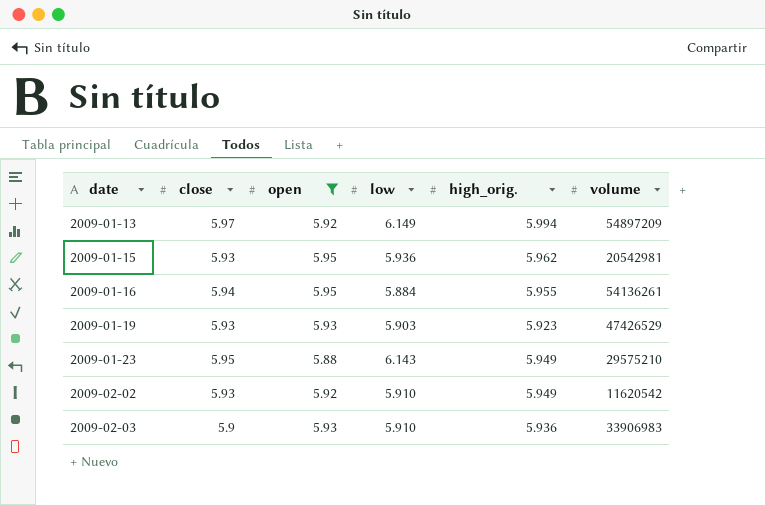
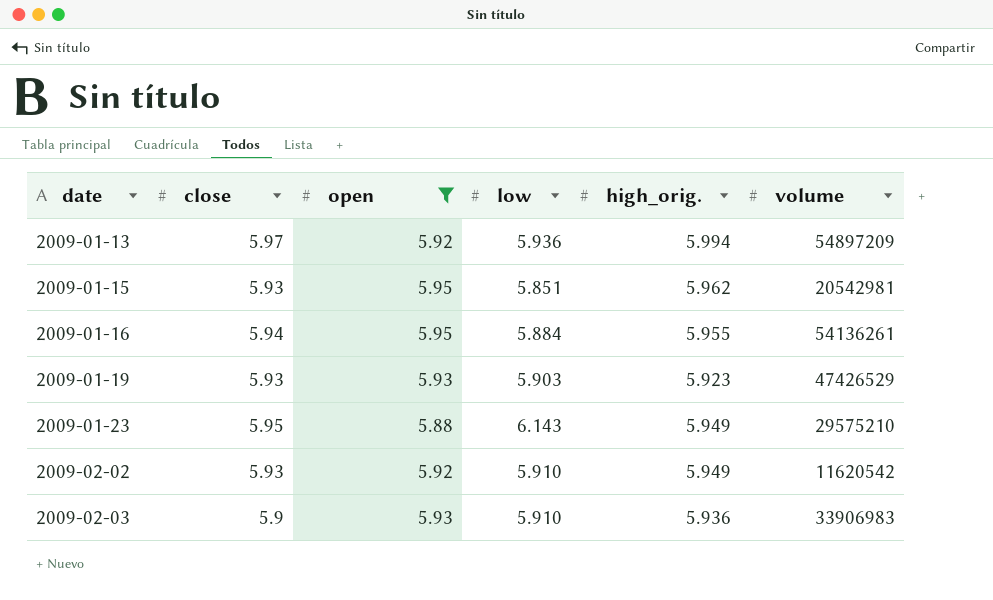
2009-01-13 | low: 6.149 -> 5.936
2009-01-15 | low: 5.936 -> 5.851

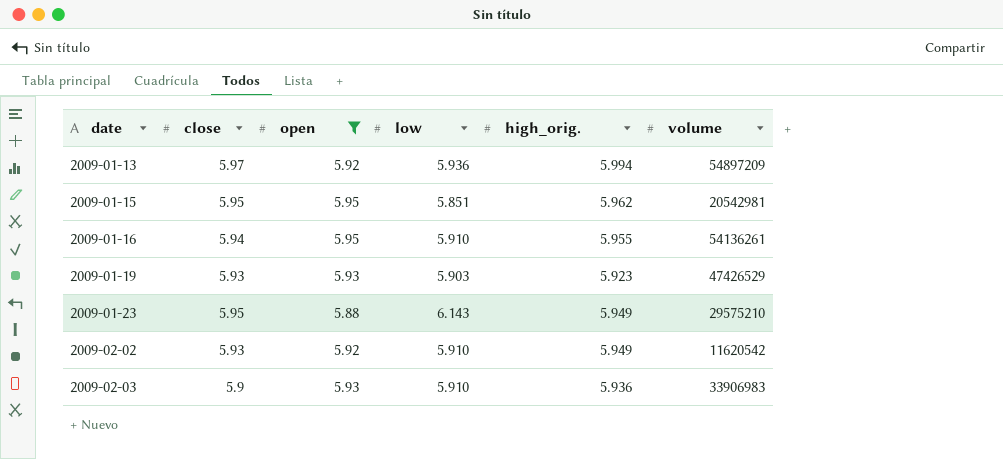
2009-01-15 | close: 5.93 -> 5.95
2009-01-16 | low: 5.884 -> 5.910

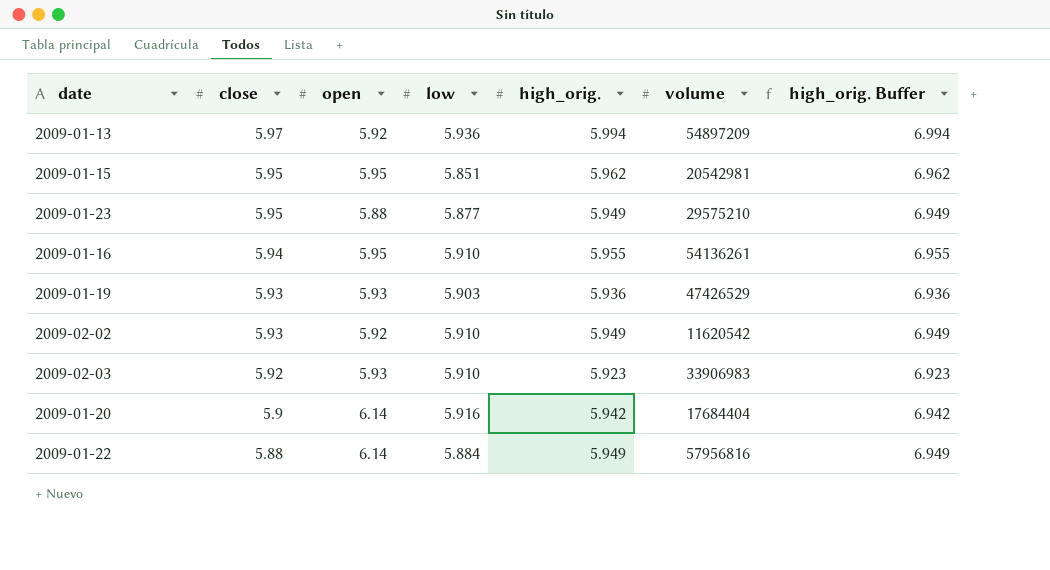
filter: open != 6.14 -> none
row order: date ascending -> close descending
column high_orig. Buffer | formula: none -> [high_orig.] + 1
2009-01-23 | low: 6.143 -> 5.877
2009-01-19 | high_orig.: 5.923 -> 5.936
2009-02-03 | close: 5.9 -> 5.92
2009-02-03 | high_orig.: 5.936 -> 5.923

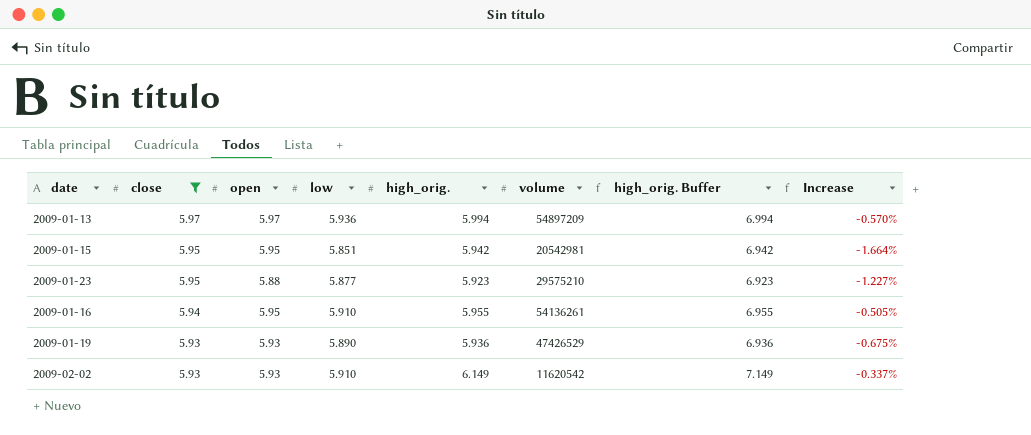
filter: none -> close >= 5.93
column Increase | formula: none -> ([low] - [close]) / [close]
2009-01-13 | open: 5.92 -> 5.97
2009-01-15 | high_orig.: 5.962 -> 5.942
2009-01-15 | high_orig. Buffer: 6.962 -> 6.942
2009-01-23 | high_orig.: 5.949 -> 5.923
2009-01-23 | high_orig. Buffer: 6.949 -> 6.923
2009-01-19 | low: 5.903 -> 5.890
2009-02-02 | open: 5.92 -> 5.93
2009-02-02 | high_orig.: 5.949 -> 6.149
2009-02-02 | high_orig. Buffer: 6.949 -> 7.149

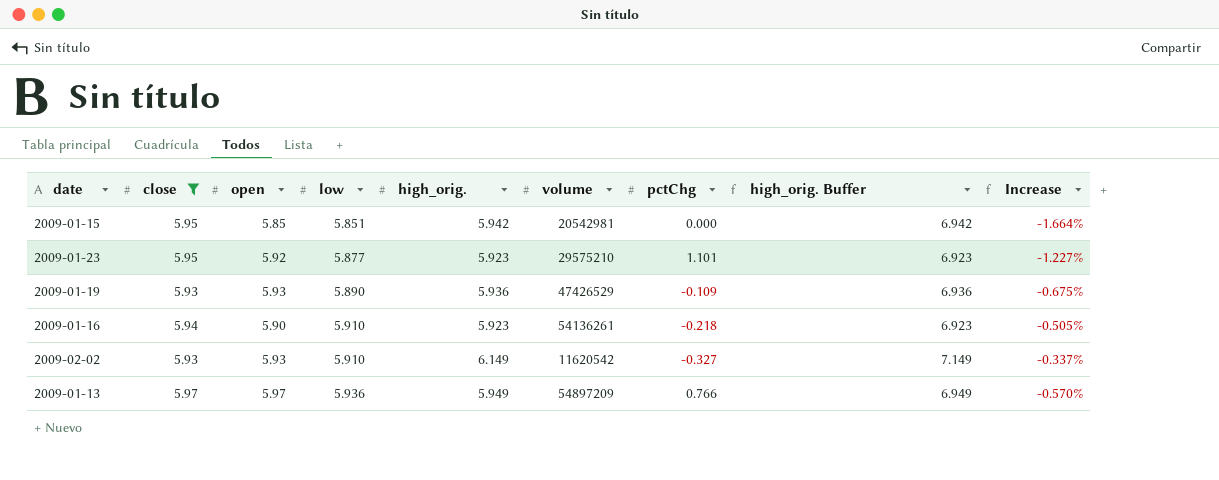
row order: close descending -> low ascending
column pctChg | position: none -> 7
2009-01-15 | open: 5.95 -> 5.85
2009-01-23 | open: 5.88 -> 5.92
2009-01-16 | open: 5.95 -> 5.90
2009-01-16 | high_orig.: 5.955 -> 5.923
2009-01-16 | high_orig. Buffer: 6.955 -> 6.923
2009-01-13 | high_orig.: 5.994 -> 5.949
2009-01-13 | high_orig. Buffer: 6.994 -> 6.949

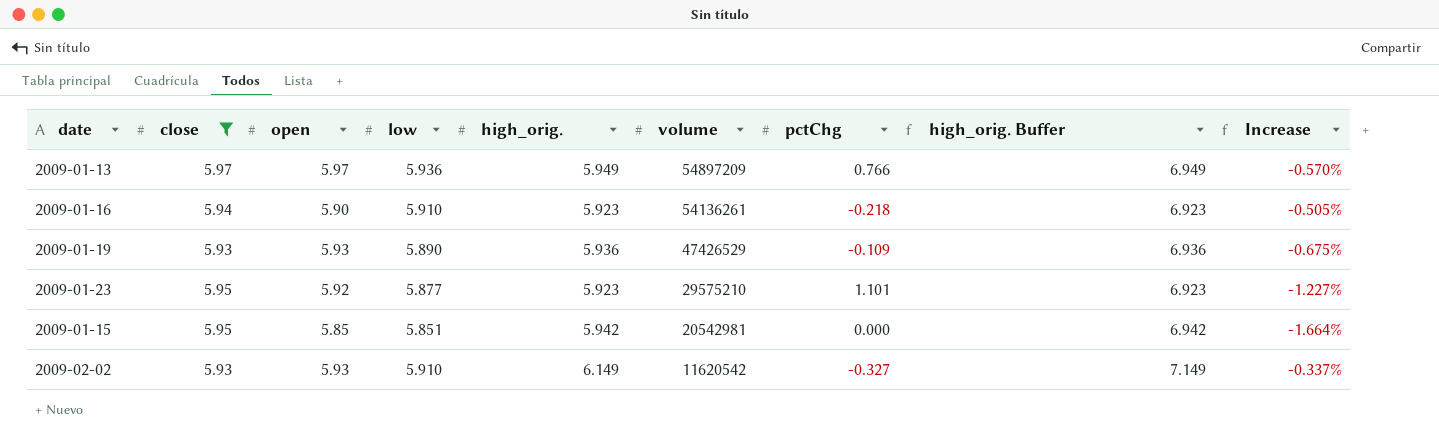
row order: low ascending -> volume descending

